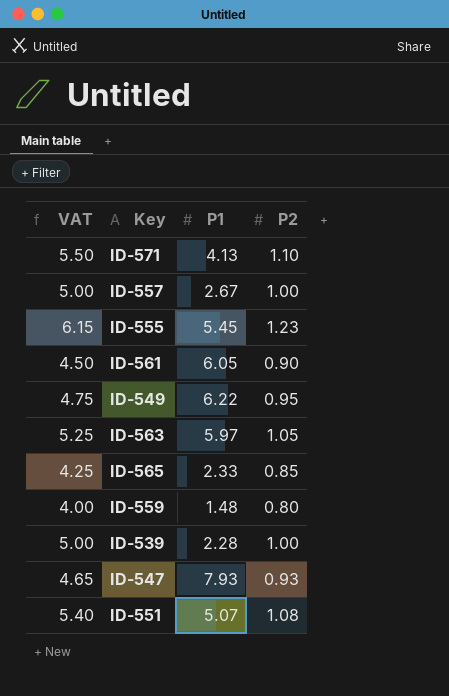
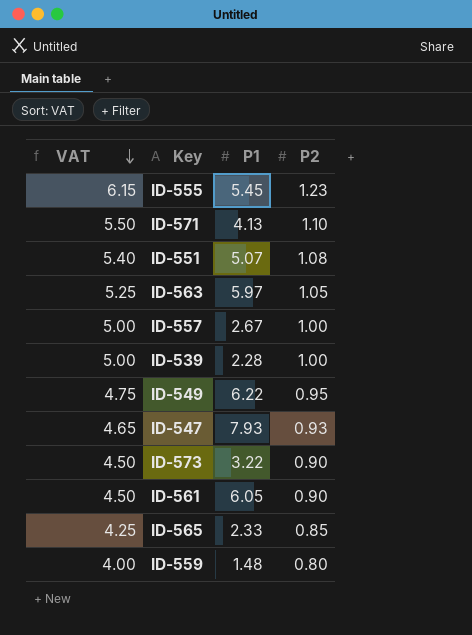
row order: none -> VAT descending
row ID-573: none -> 4.50 | 3.22 | 0.90

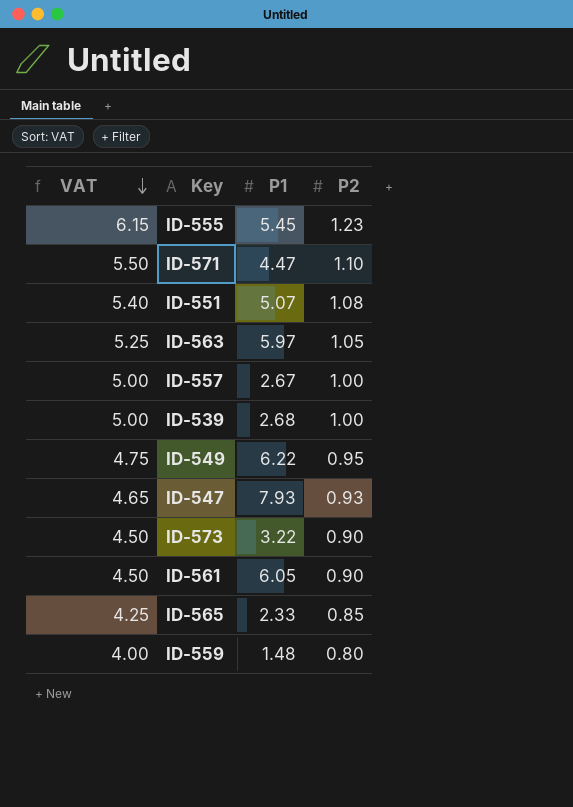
ID-571 | P1: 4.13 -> 4.47
ID-539 | P1: 2.28 -> 2.68

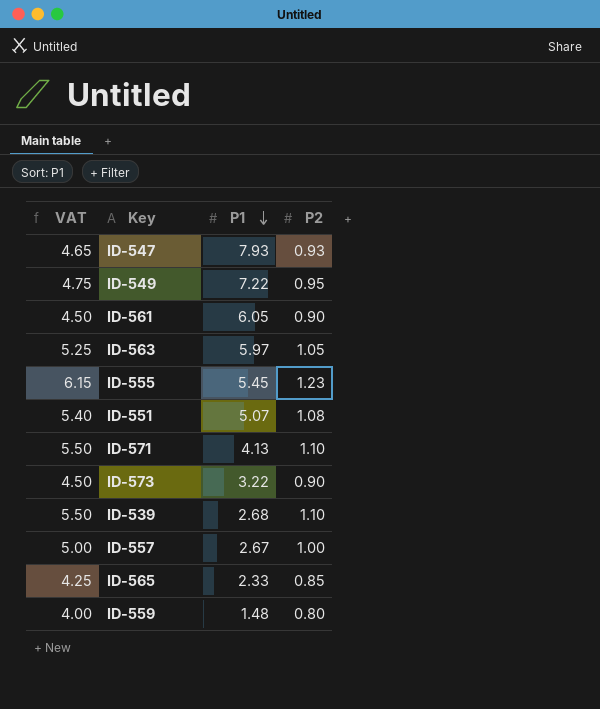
row order: VAT descending -> P1 descending
ID-549 | P1: 6.22 -> 7.22
ID-571 | P1: 4.47 -> 4.13
ID-539 | VAT: 5.00 -> 5.50
ID-539 | P2: 1.00 -> 1.10

